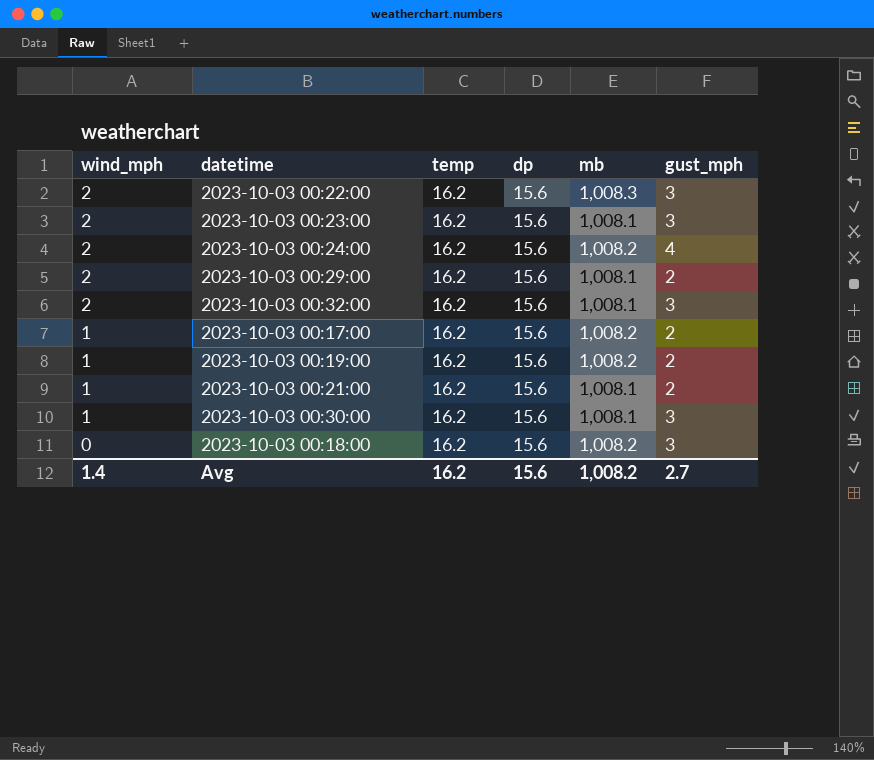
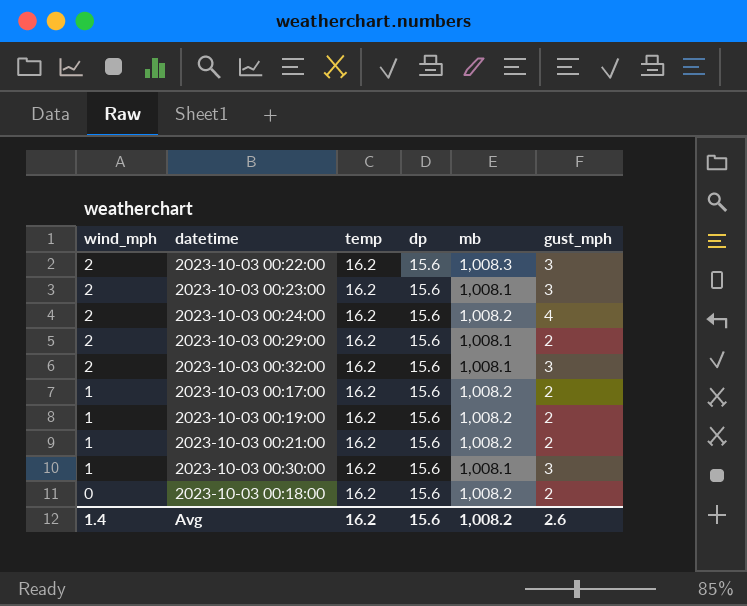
2023-10-03 00:21:00 | mb: 1,008.1 -> 1,008.2
2023-10-03 00:18:00 | gust_mph: 3 -> 2
Avg | gust_mph: 2.7 -> 2.6

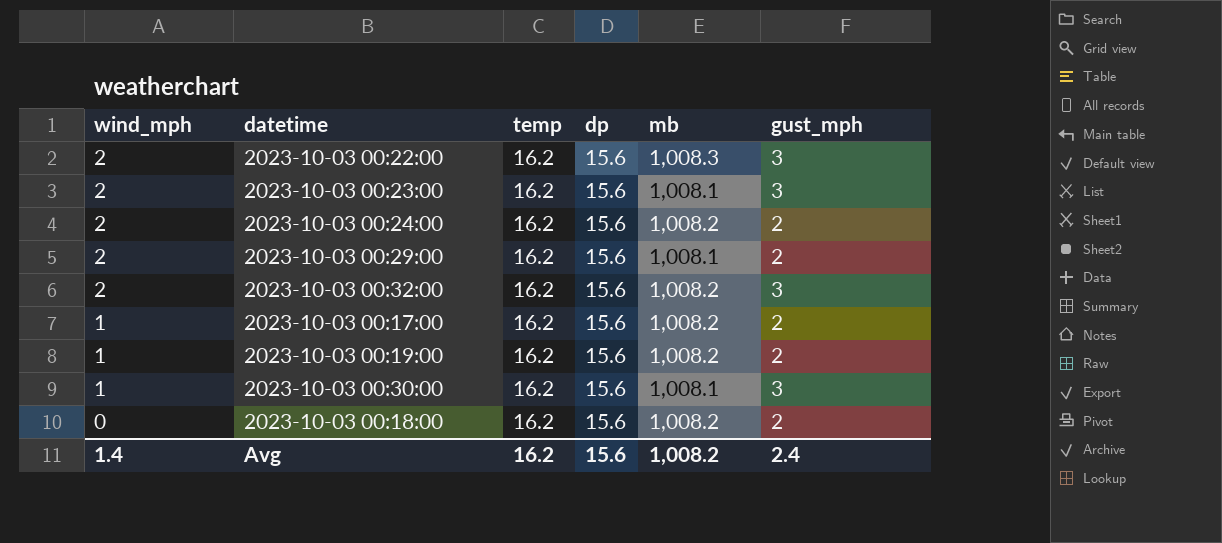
row 2023-10-03 00:21:00: 1 | 16.2 | 15.6 | 1,008.2 | 2 -> none
2023-10-03 00:24:00 | gust_mph: 4 -> 2
2023-10-03 00:32:00 | mb: 1,008.1 -> 1,008.2
Avg | gust_mph: 2.6 -> 2.4

